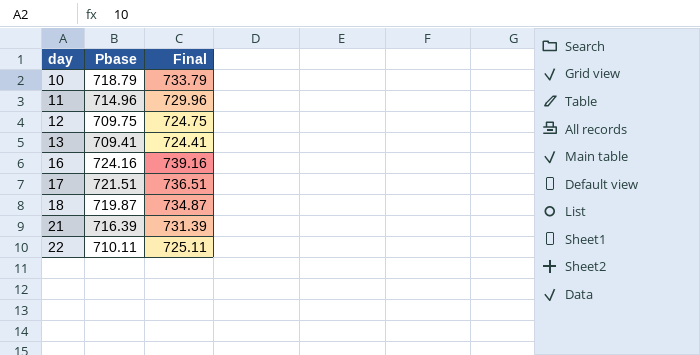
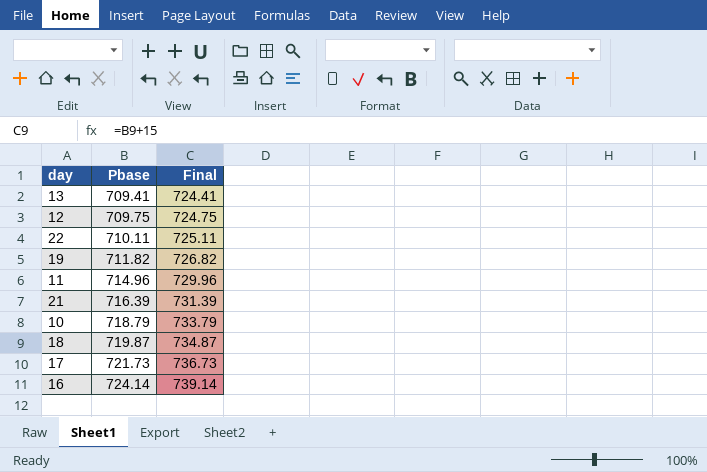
row order: day ascending -> Pbase ascending
row 19: none -> 711.82 | 726.82
17 | Pbase: 721.51 -> 721.73
17 | Final: 736.51 -> 736.73
16 | Pbase: 724.16 -> 724.14
16 | Final: 739.16 -> 739.14

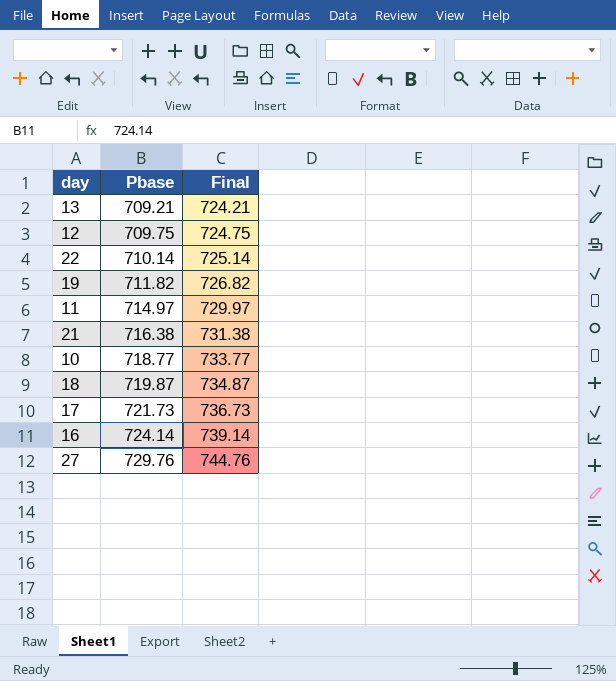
13 | Pbase: 709.41 -> 709.21
13 | Final: 724.41 -> 724.21
22 | Pbase: 710.11 -> 710.14
22 | Final: 725.11 -> 725.14
11 | Pbase: 714.96 -> 714.97
11 | Final: 729.96 -> 729.97
21 | Pbase: 716.39 -> 716.38
21 | Final: 731.39 -> 731.38
10 | Pbase: 718.79 -> 718.77
10 | Final: 733.79 -> 733.77
row 27: none -> 729.76 | 744.76

